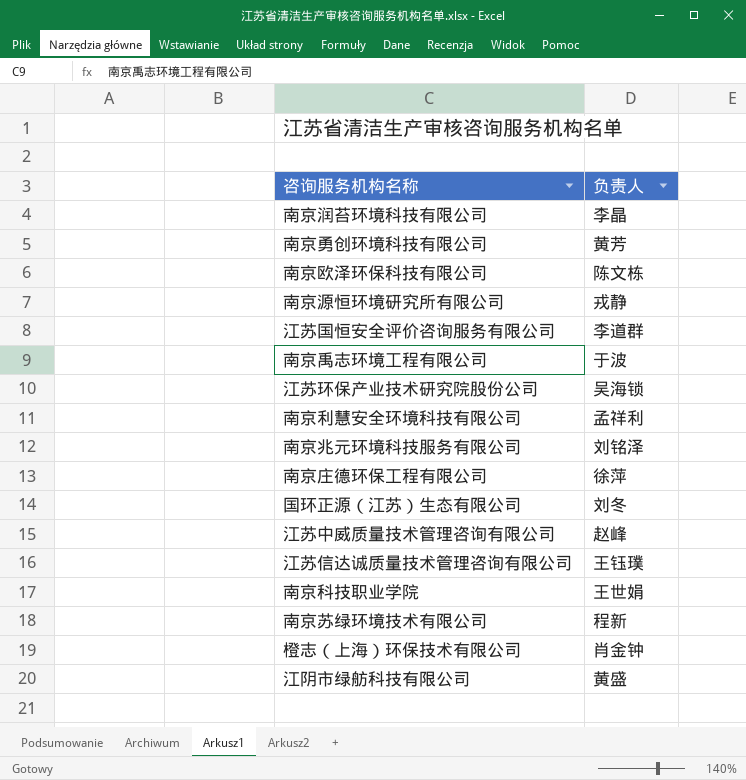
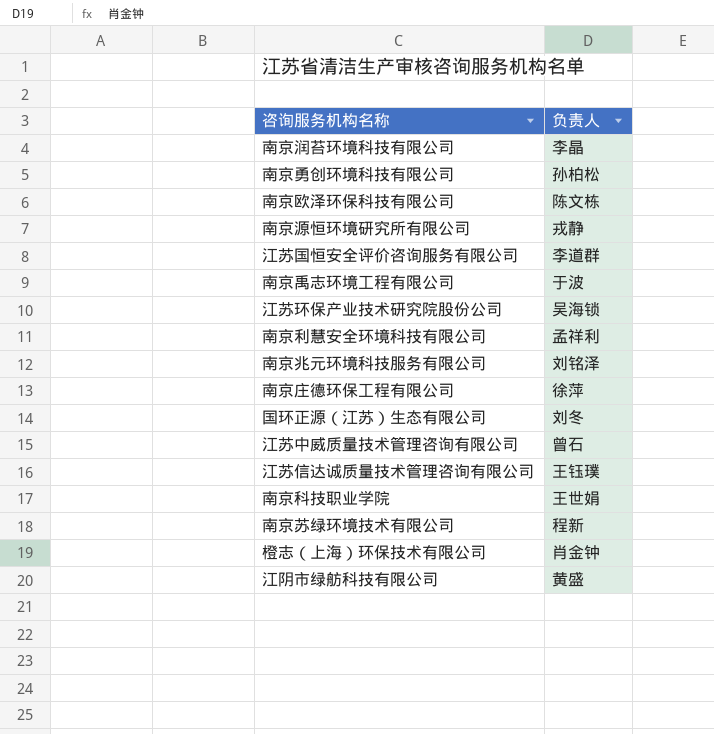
南京勇创环境科技有限公司 | 负责人: 黄芳 -> 孙柏松
江苏中威质量技术管理咨询有限公司 | 负责人: 赵峰 -> 曾石

